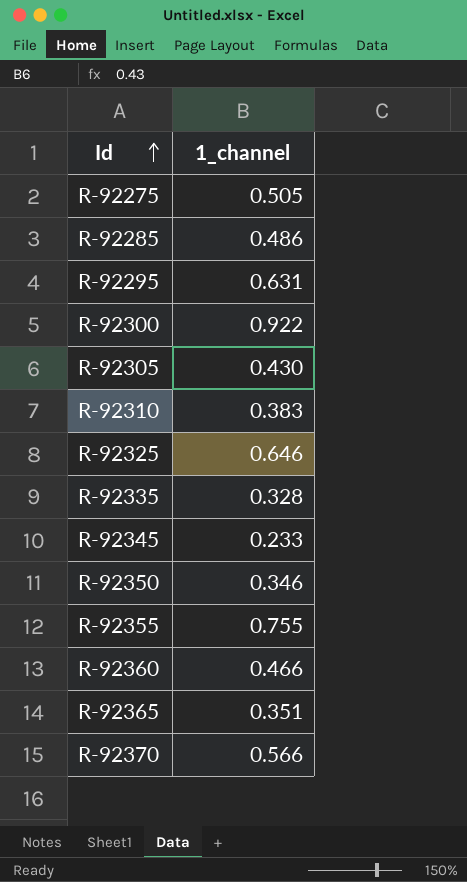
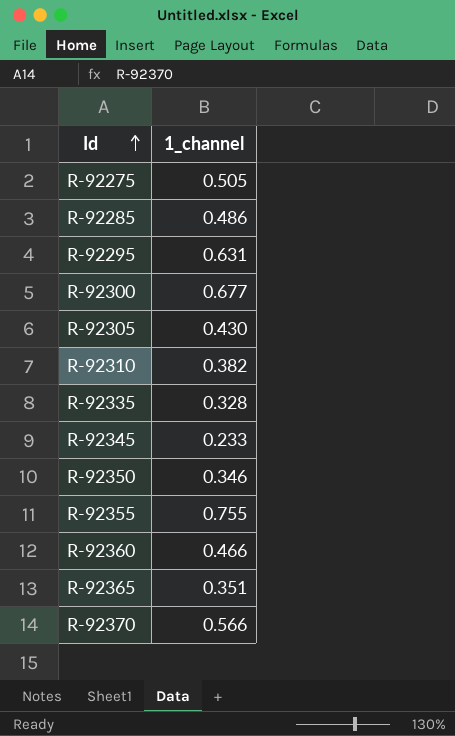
row R-92325: 0.646 -> none
R-92300 | 1_channel: 0.922 -> 0.677
R-92310 | 1_channel: 0.383 -> 0.382

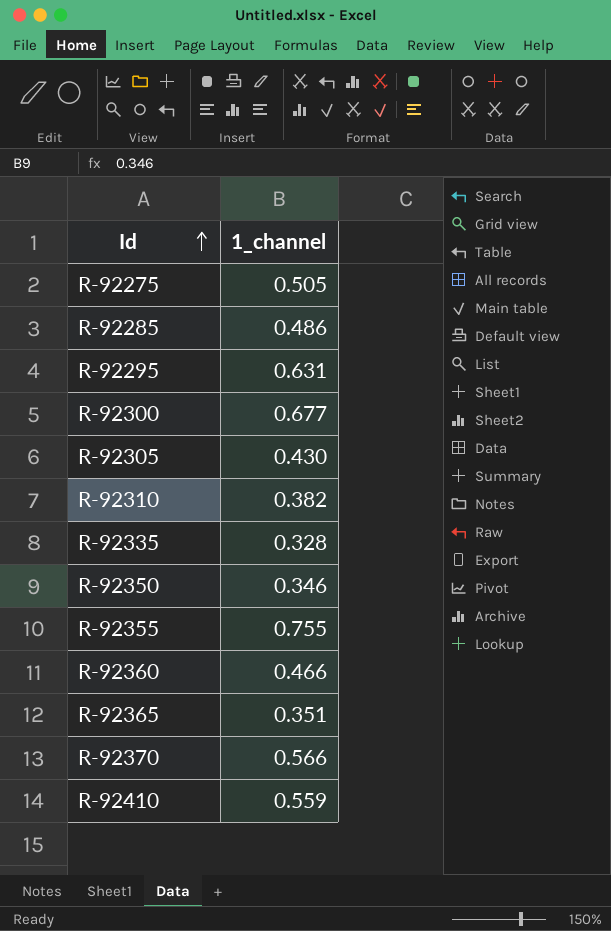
row R-92345: 0.233 -> none
row R-92410: none -> 0.559

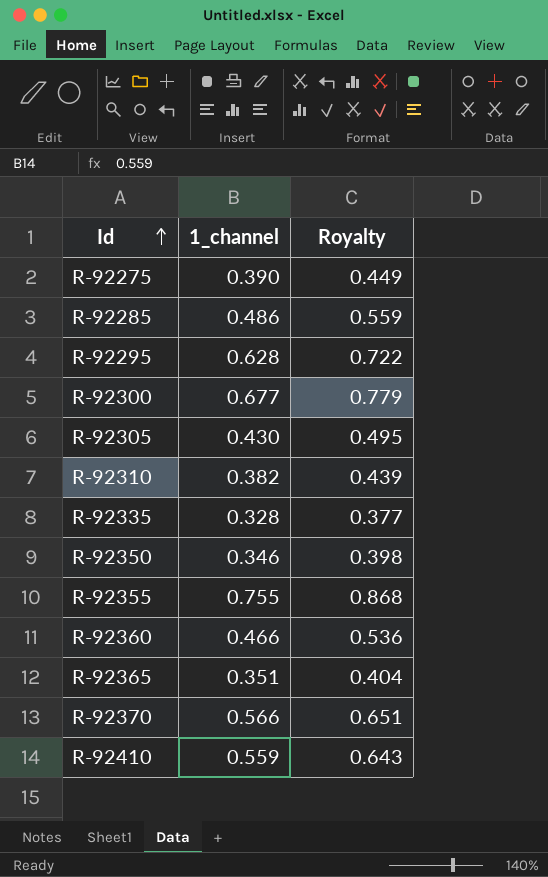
column Royalty | formula: none -> [1_channel] * 1.15
R-92275 | 1_channel: 0.505 -> 0.390
R-92295 | 1_channel: 0.631 -> 0.628

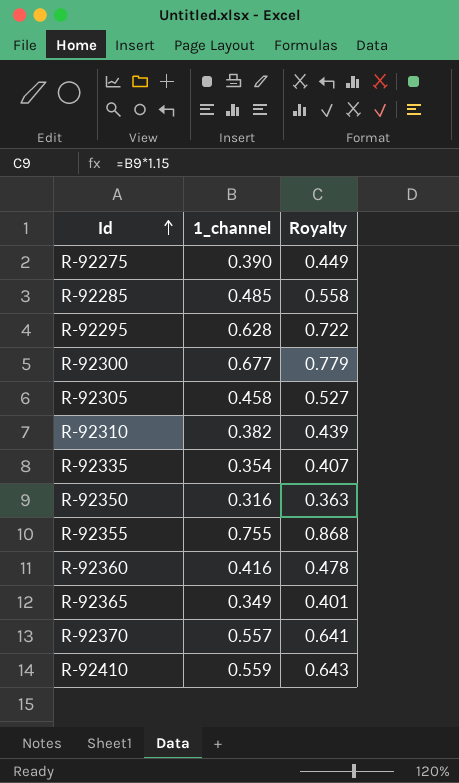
R-92285 | 1_channel: 0.486 -> 0.485
R-92285 | Royalty: 0.559 -> 0.558
R-92305 | 1_channel: 0.430 -> 0.458
R-92305 | Royalty: 0.495 -> 0.527
R-92335 | 1_channel: 0.328 -> 0.354
R-92335 | Royalty: 0.377 -> 0.407
R-92350 | 1_channel: 0.346 -> 0.316
R-92350 | Royalty: 0.398 -> 0.363
R-92360 | 1_channel: 0.466 -> 0.416
R-92360 | Royalty: 0.536 -> 0.478
R-92365 | 1_channel: 0.351 -> 0.349
R-92365 | Royalty: 0.404 -> 0.401
R-92370 | 1_channel: 0.566 -> 0.557
R-92370 | Royalty: 0.651 -> 0.641

